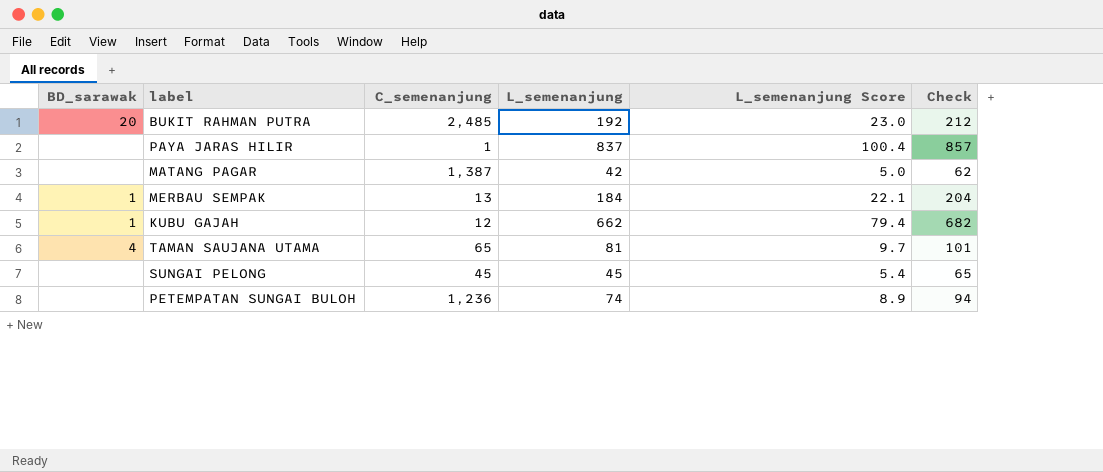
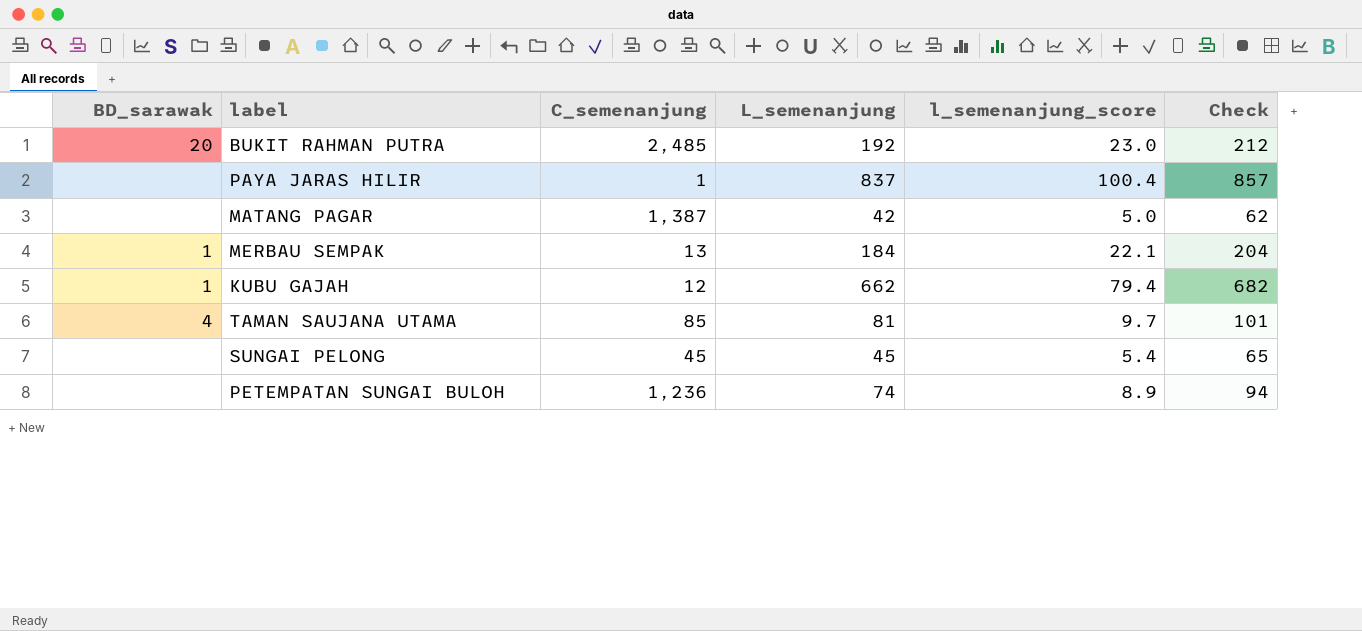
column name: L_semenanjung Score -> l_semenanjung_score
TAMAN SAUJANA UTAMA | C_semenanjung: 65 -> 85

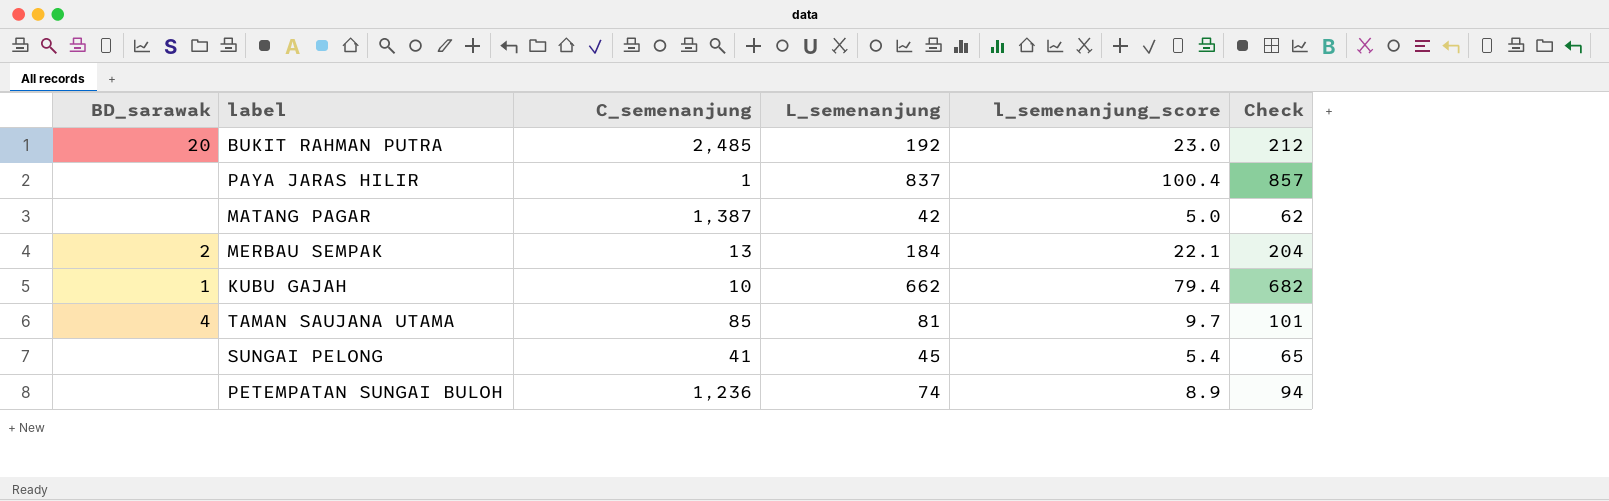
MERBAU SEMPAK | BD_sarawak: 1 -> 2
KUBU GAJAH | C_semenanjung: 12 -> 10
SUNGAI PELONG | C_semenanjung: 45 -> 41

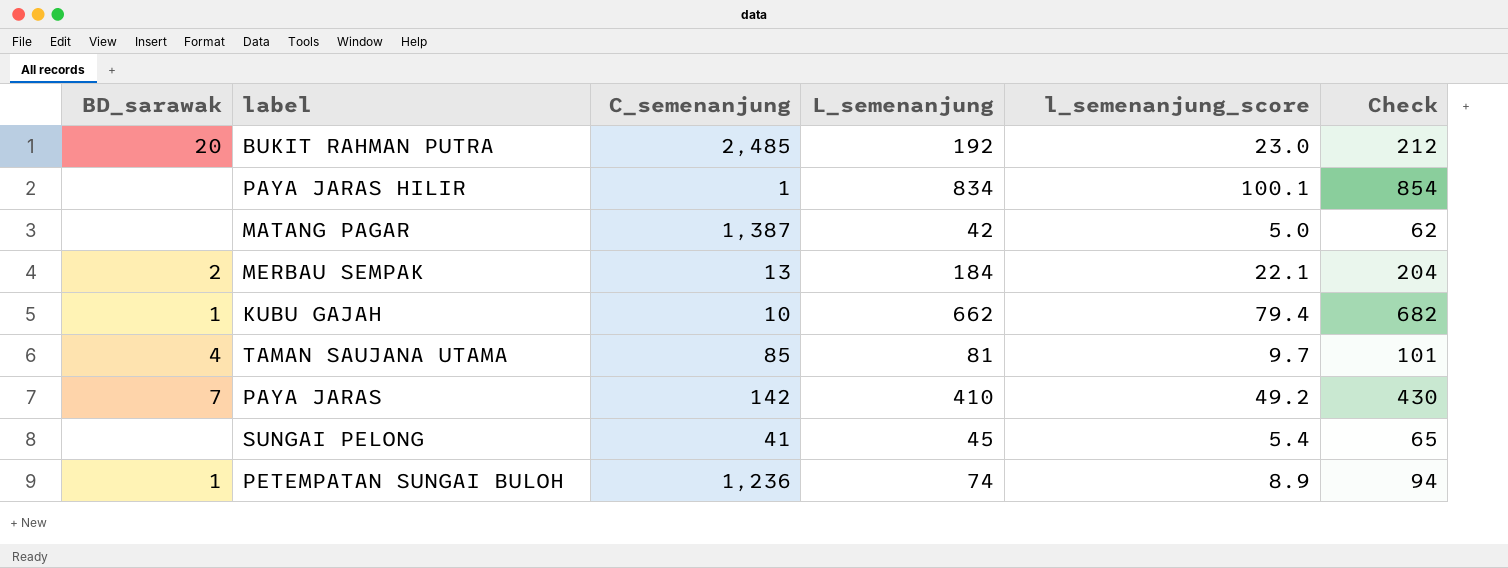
PAYA JARAS HILIR | L_semenanjung: 837 -> 834
PAYA JARAS HILIR | l_semenanjung_score: 100.4 -> 100.1
PAYA JARAS HILIR | Check: 857 -> 854
row PAYA JARAS: none -> 7 | 142 | 410 | 49.2 | 430
PETEMPATAN SUNGAI BULOH | BD_sarawak: none -> 1

